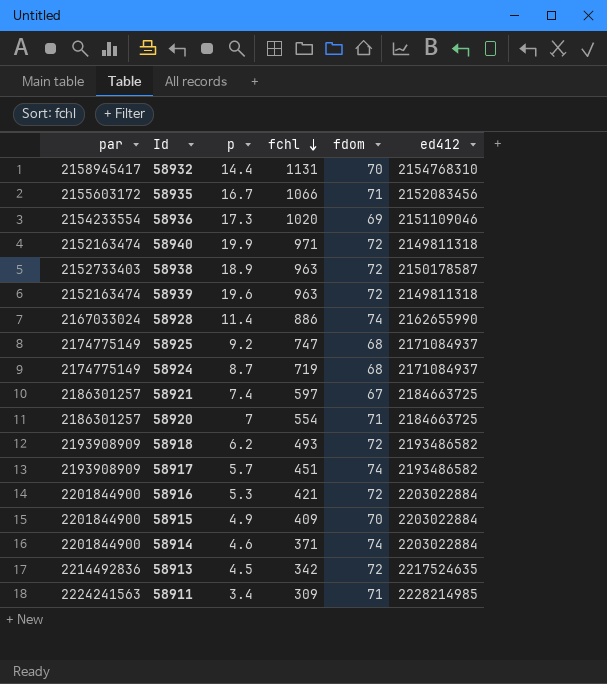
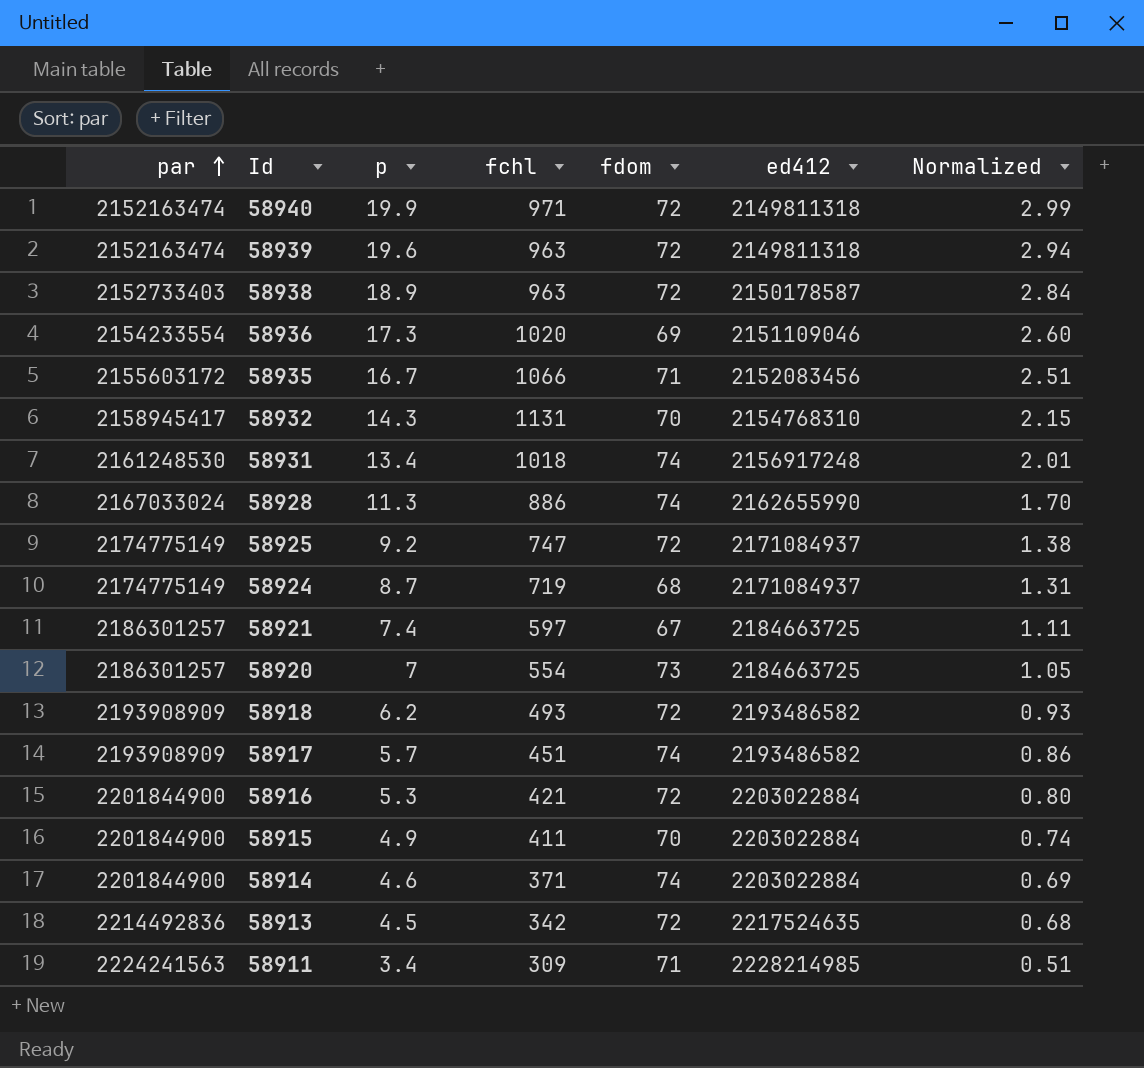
row order: fchl descending -> par ascending
column Normalized | formula: none -> [p] * 0.15
58932 | p: 14.4 -> 14.3
row 58931: none -> 2161248530 | 13.4 | 1018 | 74 | 2156917248 | 2.01
58928 | p: 11.4 -> 11.3
58925 | fdom: 68 -> 72
58920 | fdom: 71 -> 73
58915 | fchl: 409 -> 411

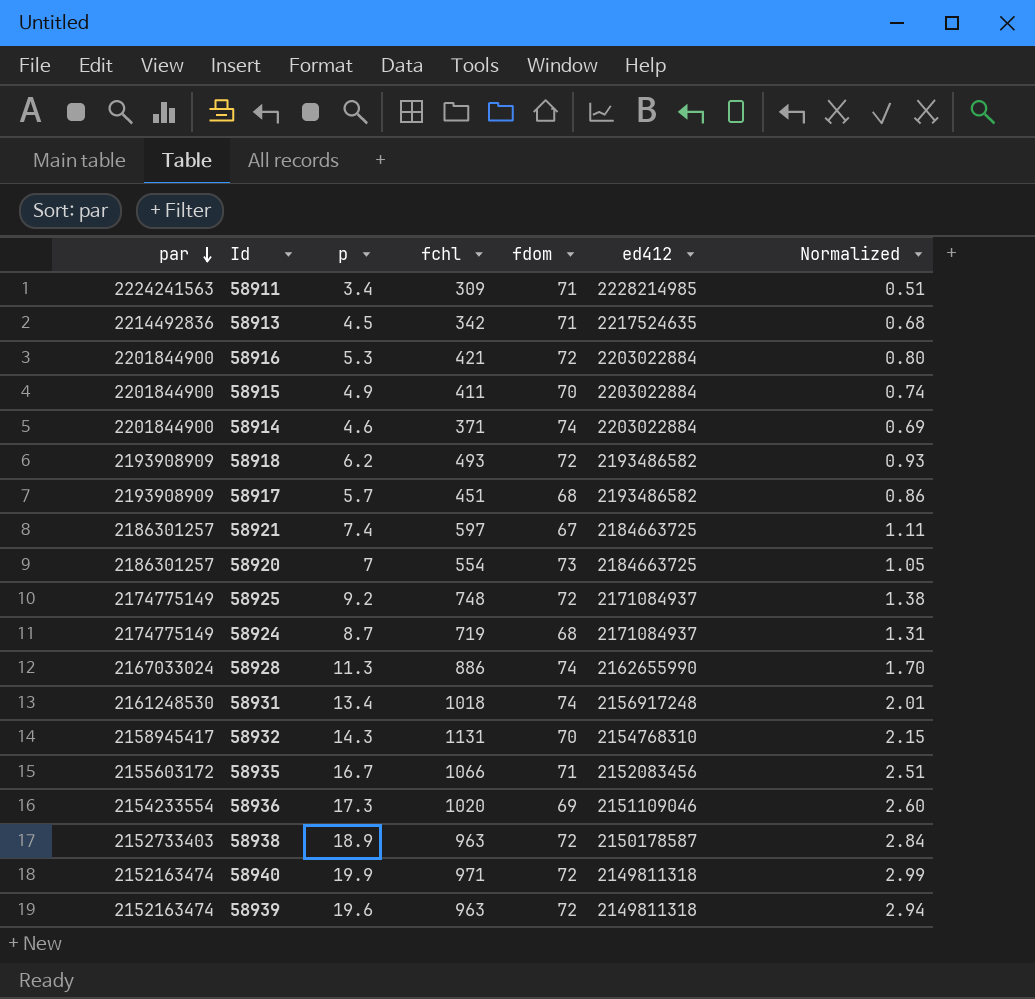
row order: par ascending -> par descending
58913 | fdom: 72 -> 71
58917 | fdom: 74 -> 68
58925 | fchl: 747 -> 748

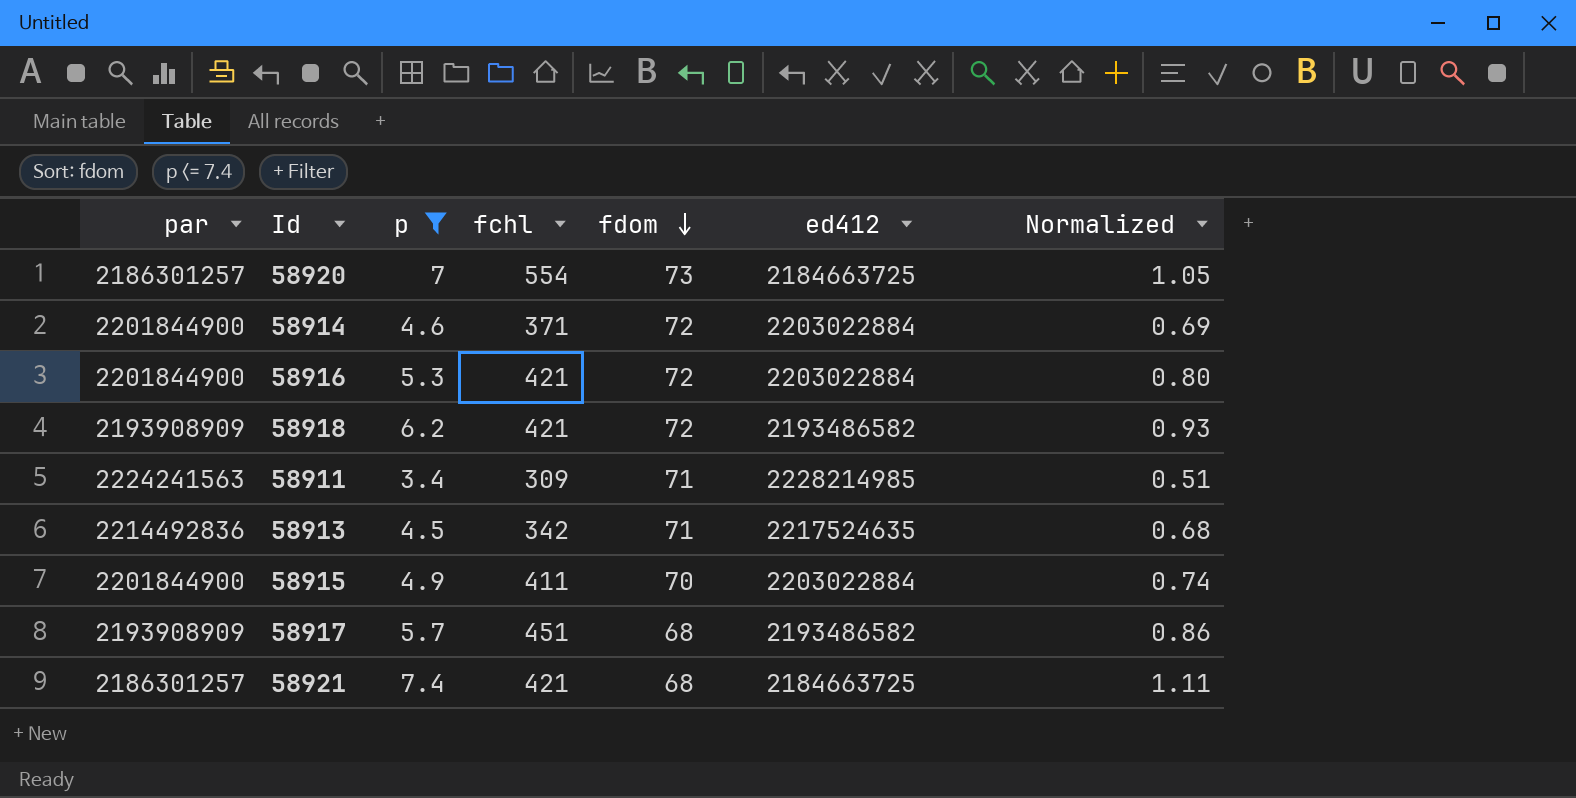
filter: none -> p <= 7.4
row order: par descending -> fdom descending
58914 | fdom: 74 -> 72
58918 | fchl: 493 -> 421
58921 | fchl: 597 -> 421
58921 | fdom: 67 -> 68

